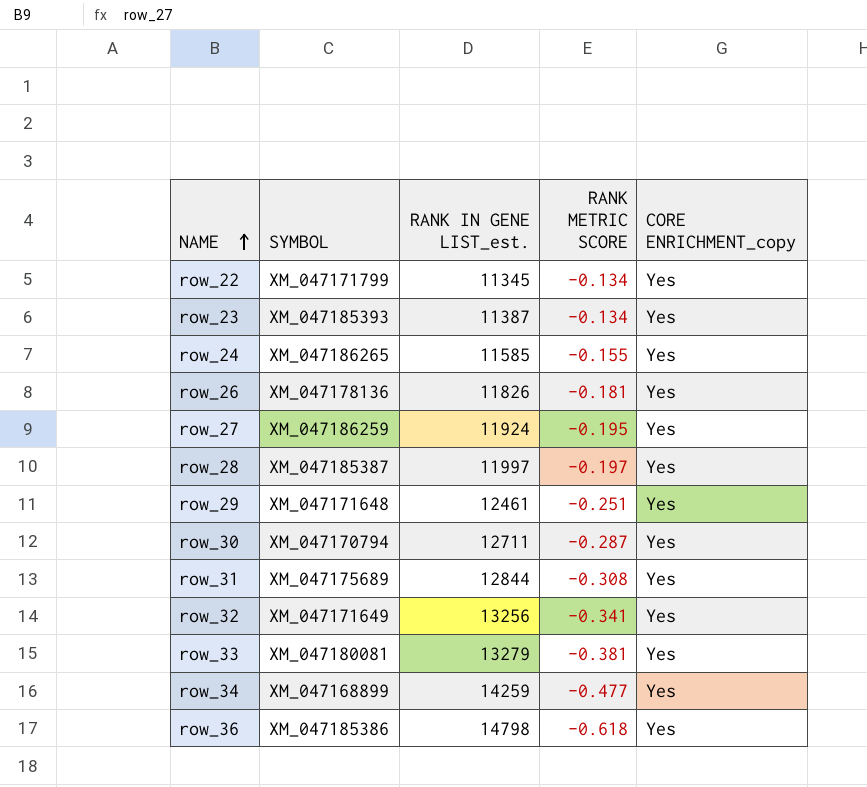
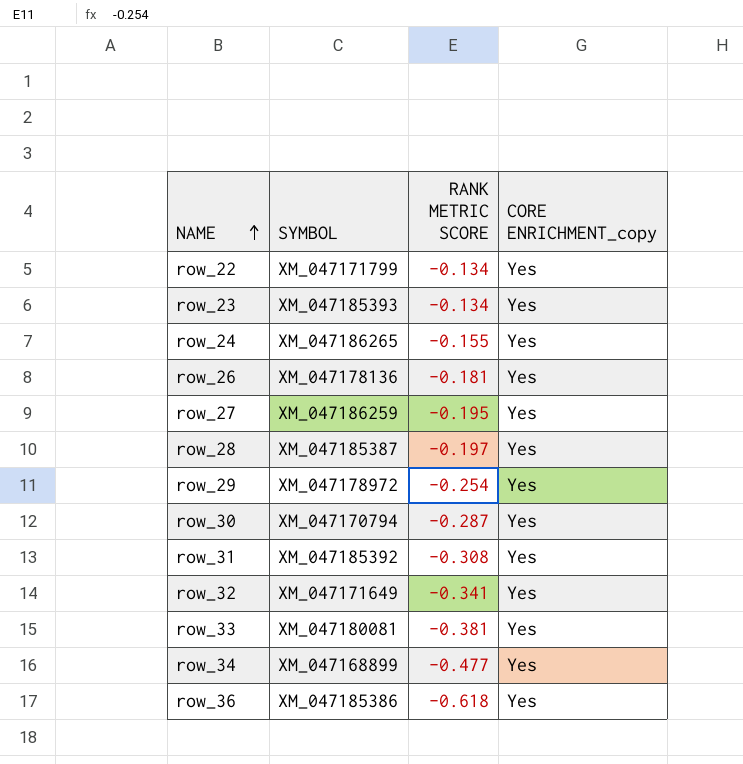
column RANK IN GENE LIST_est. | position: 3 -> none
row_29 | SYMBOL: XM_047171648 -> XM_047178972
row_29 | RANK METRIC SCORE: -0.251 -> -0.254
row_31 | SYMBOL: XM_047175689 -> XM_047185392

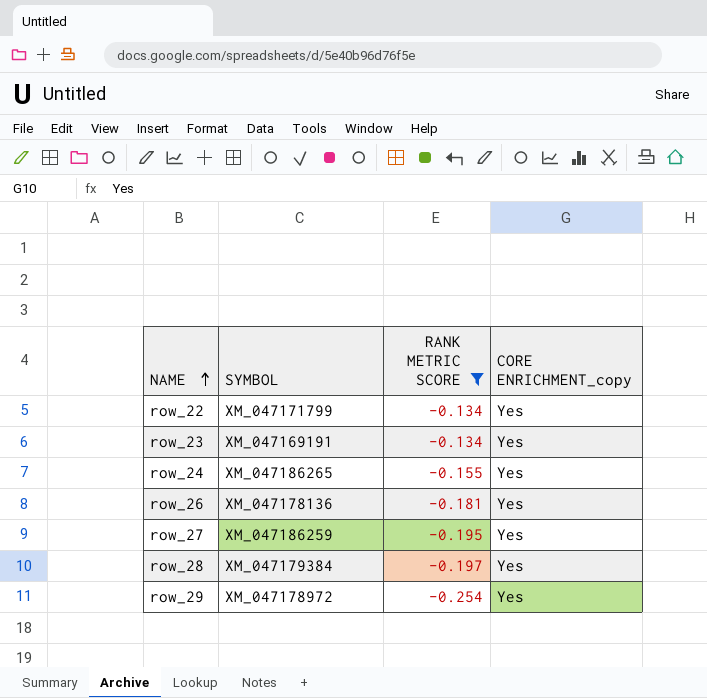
filter: none -> RANK METRIC SCORE >= -0.254
row_23 | SYMBOL: XM_047185393 -> XM_047169191
row_28 | SYMBOL: XM_047185387 -> XM_047179384

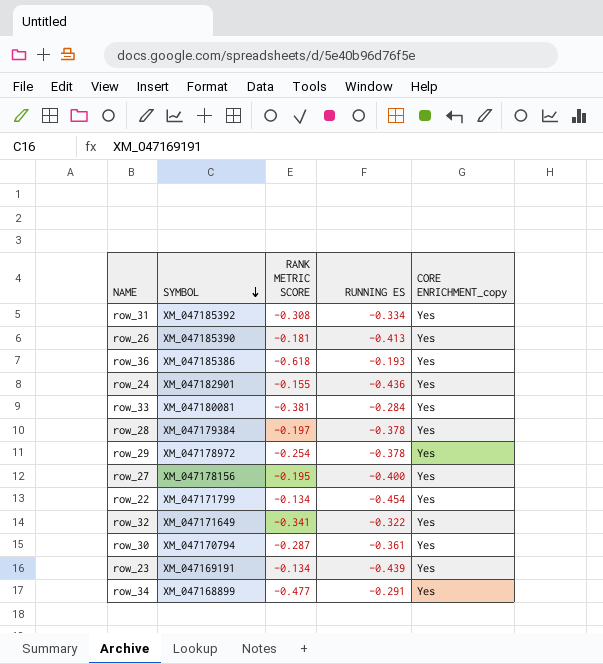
filter: RANK METRIC SCORE >= -0.254 -> none
row order: NAME ascending -> SYMBOL descending
column RUNNING ES | position: none -> 4
row_26 | SYMBOL: XM_047178136 -> XM_047185390
row_24 | SYMBOL: XM_047186265 -> XM_047182901
row_27 | SYMBOL: XM_047186259 -> XM_047178156

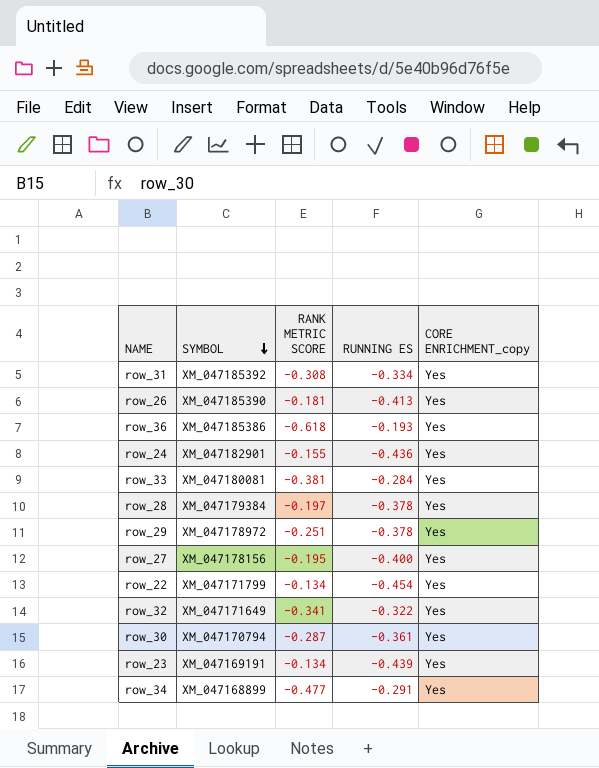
row_29 | RANK METRIC SCORE: -0.254 -> -0.251

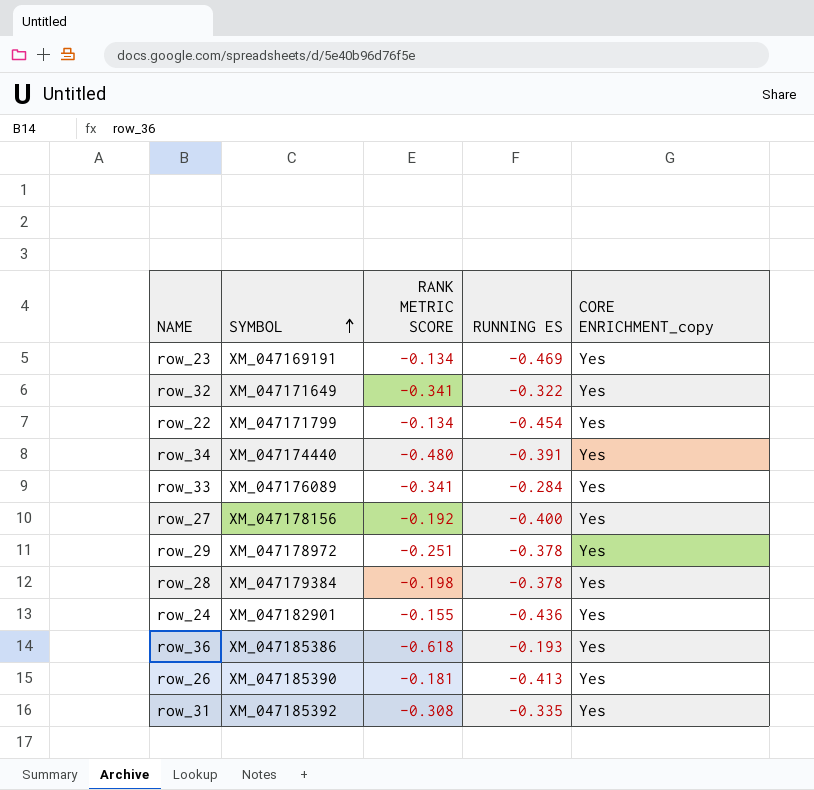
row order: SYMBOL descending -> SYMBOL ascending
row row_30: XM_047170794 | -0.287 | -0.361 | Yes -> none
row_23 | RUNNING ES: -0.439 -> -0.469
row_34 | SYMBOL: XM_047168899 -> XM_047174440
row_34 | RANK METRIC SCORE: -0.477 -> -0.480
row_34 | RUNNING ES: -0.291 -> -0.391
row_33 | SYMBOL: XM_047180081 -> XM_047176089
row_33 | RANK METRIC SCORE: -0.381 -> -0.341
row_27 | RANK METRIC SCORE: -0.195 -> -0.192
row_28 | RANK METRIC SCORE: -0.197 -> -0.198
row_31 | RUNNING ES: -0.334 -> -0.335

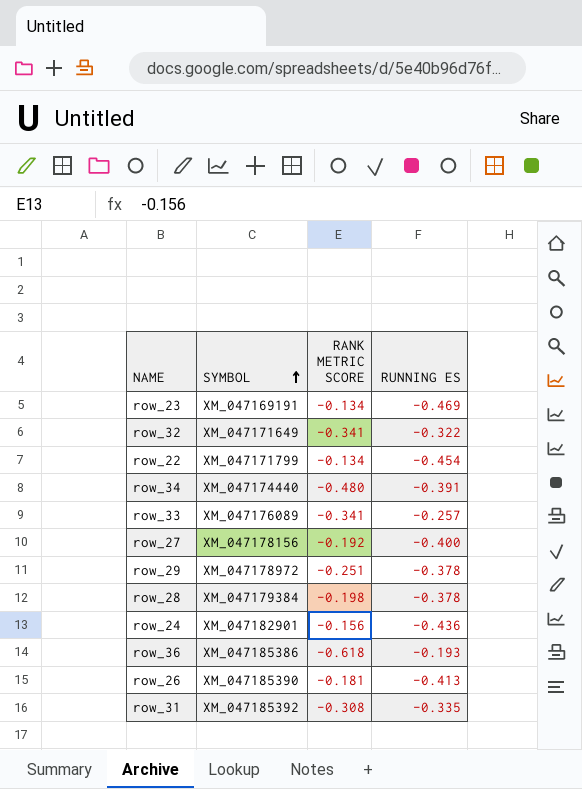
column CORE ENRICHMENT_copy | position: 5 -> none
row_33 | RUNNING ES: -0.284 -> -0.257
row_24 | RANK METRIC SCORE: -0.155 -> -0.156

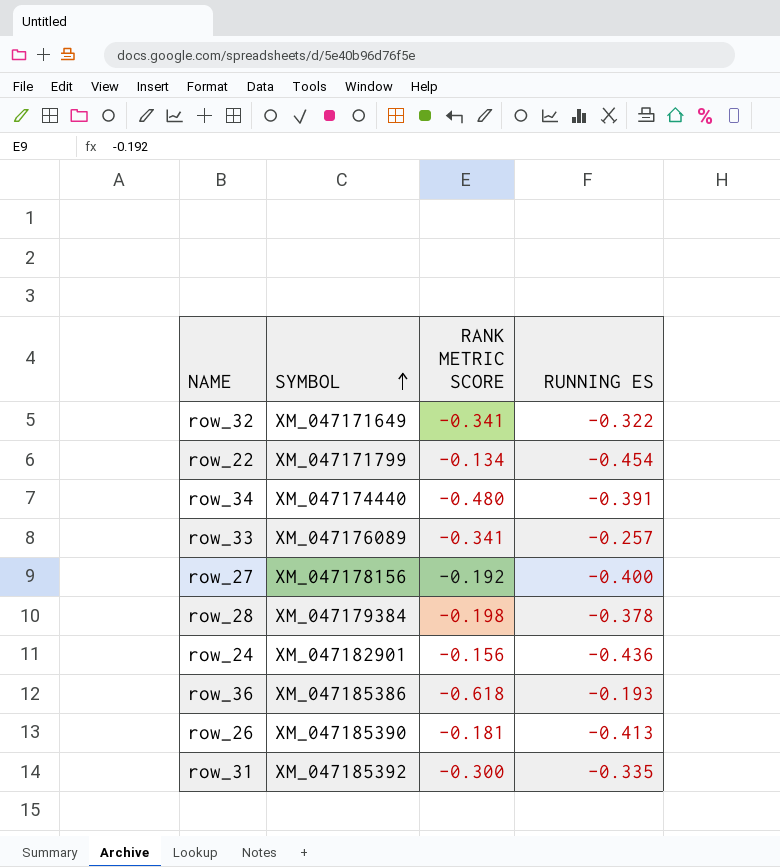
row row_23: XM_047169191 | -0.134 | -0.469 -> none
row row_29: XM_047178972 | -0.251 | -0.378 -> none
row_31 | RANK METRIC SCORE: -0.308 -> -0.300

